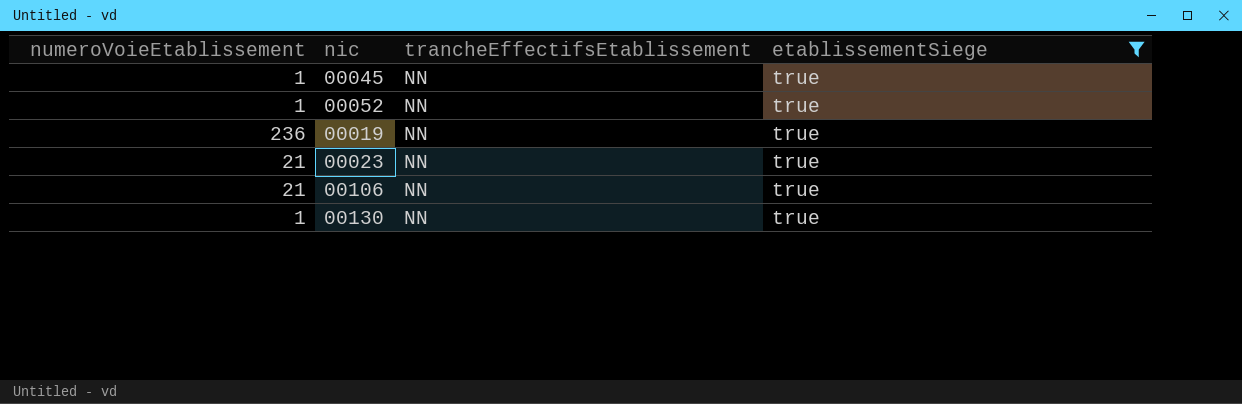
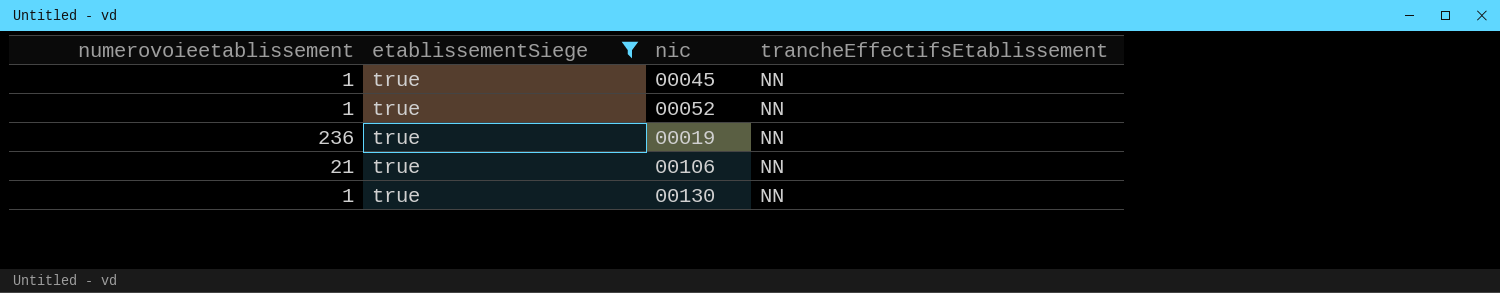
column name: numeroVoieEtablissement -> numerovoieetablissement
column etablissementSiege | position: 4 -> 2
row 00023: 21 | NN | true -> none

